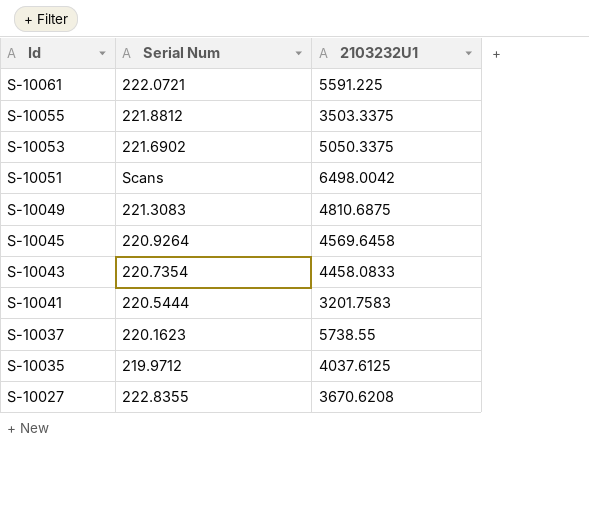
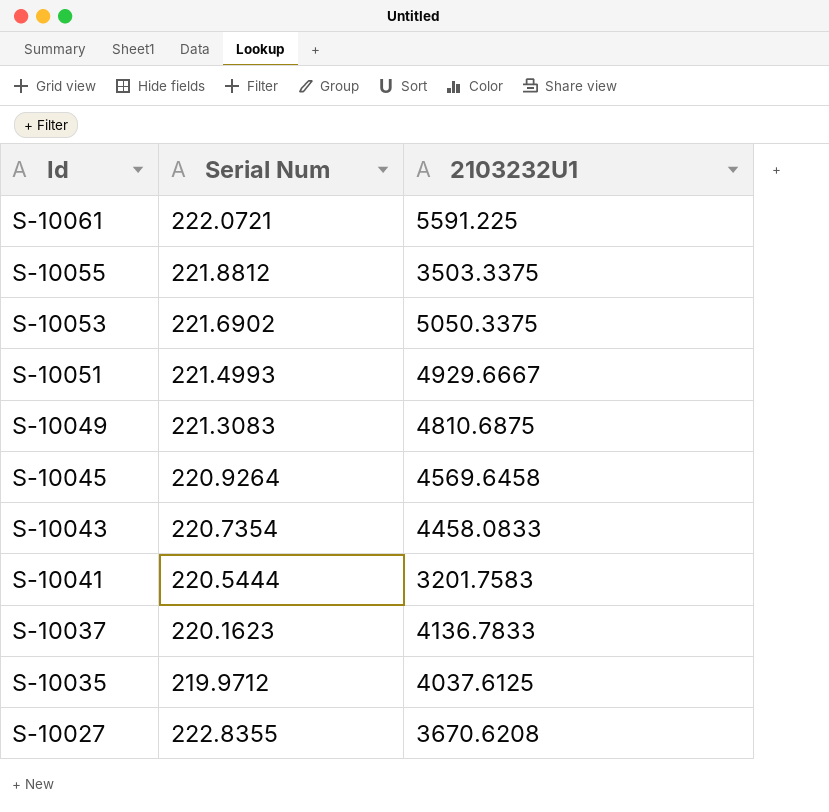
S-10051 | Serial Num: Scans -> 221.4993
S-10051 | 2103232U1: 6498.0042 -> 4929.6667
S-10037 | 2103232U1: 5738.55 -> 4136.7833

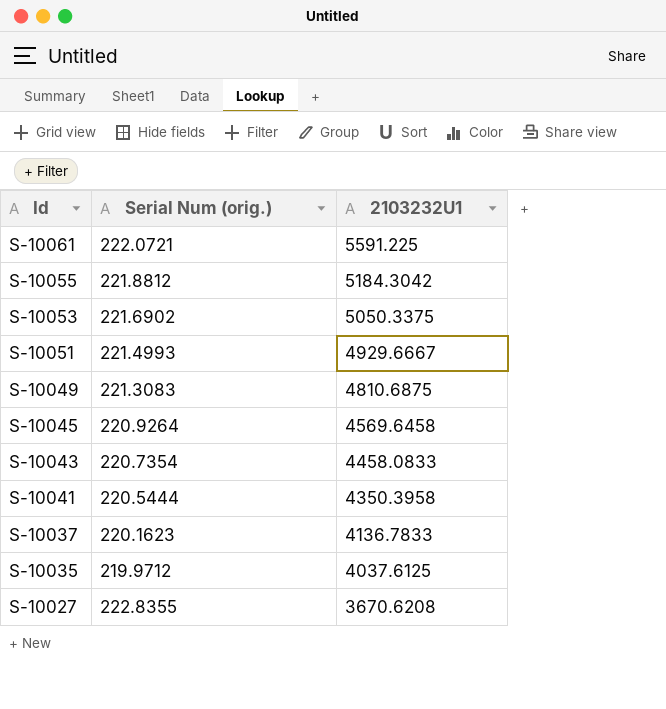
column name: Serial Num -> Serial Num (orig.)
S-10055 | 2103232U1: 3503.3375 -> 5184.3042
S-10041 | 2103232U1: 3201.7583 -> 4350.3958

